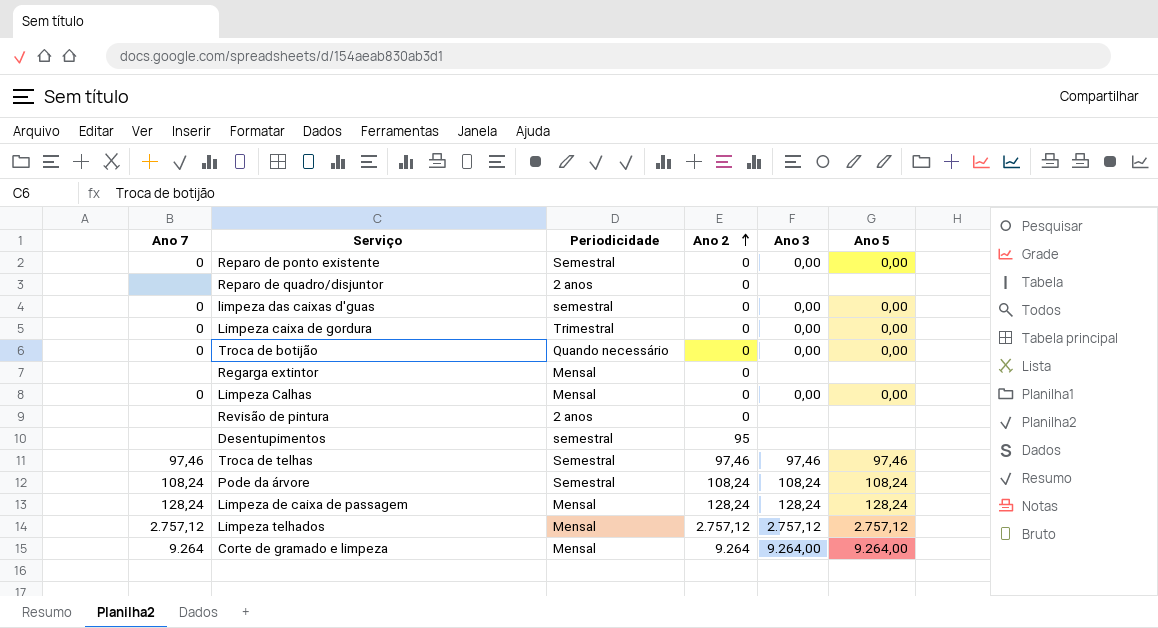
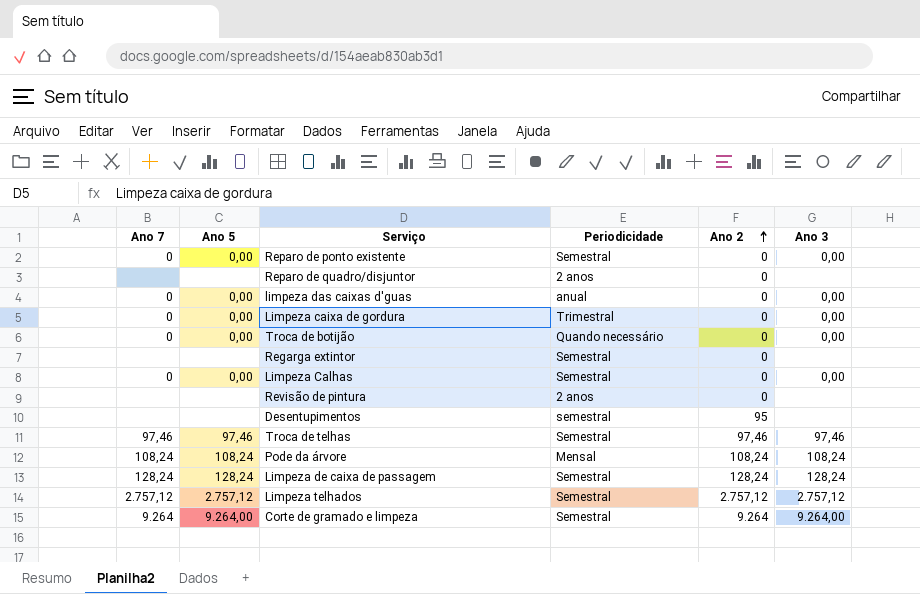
column Ano 5 | position: 6 -> 2
limpeza das caixas d'guas | Periodicidade: semestral -> anual
Regarga extintor | Periodicidade: Mensal -> Semestral
Limpeza Calhas | Periodicidade: Mensal -> Semestral
Pode da árvore | Periodicidade: Semestral -> Mensal
Limpeza de caixa de passagem | Periodicidade: Mensal -> Semestral
Limpeza telhados | Periodicidade: Mensal -> Semestral
Corte de gramado e limpeza | Periodicidade: Mensal -> Semestral

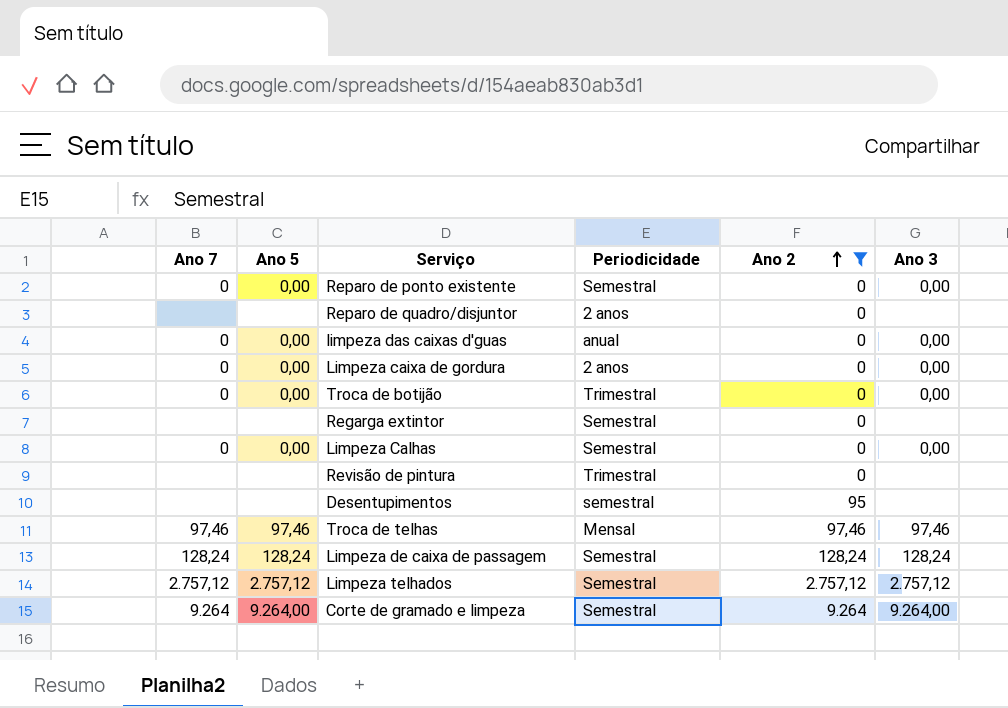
filter: none -> Ano 2 != 108,24
Limpeza caixa de gordura | Periodicidade: Trimestral -> 2 anos
Troca de botijão | Periodicidade: Quando necessário -> Trimestral
Revisão de pintura | Periodicidade: 2 anos -> Trimestral
Troca de telhas | Periodicidade: Semestral -> Mensal

